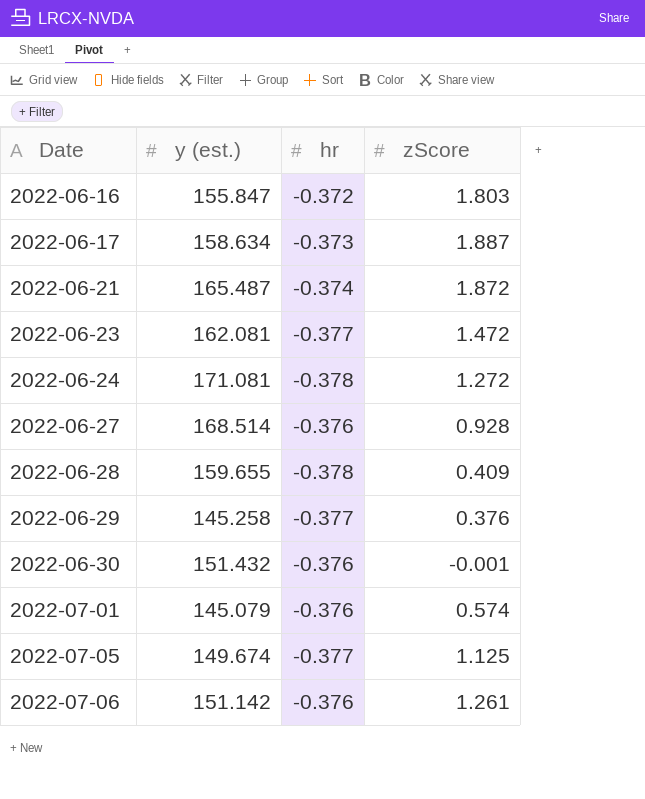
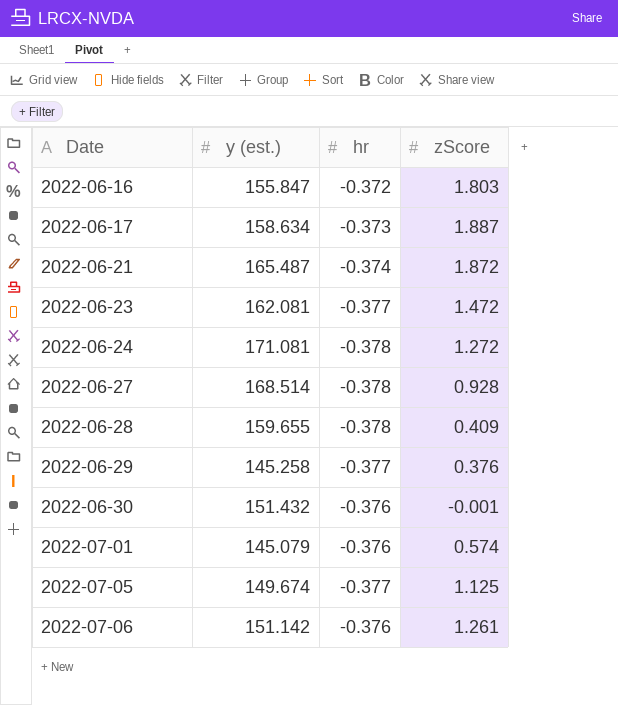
2022-06-27 | hr: -0.376 -> -0.378

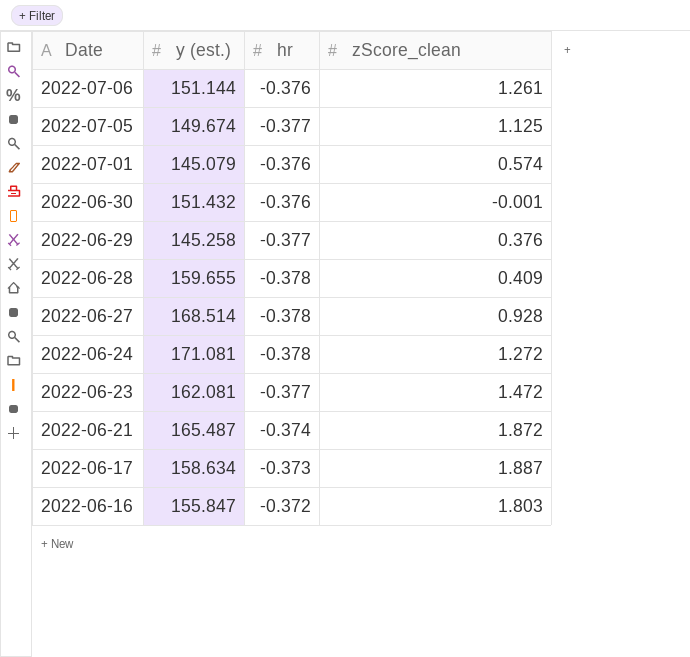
row order: Date ascending -> Date descending
column name: zScore -> zScore_clean
2022-07-06 | y (est.): 151.142 -> 151.144

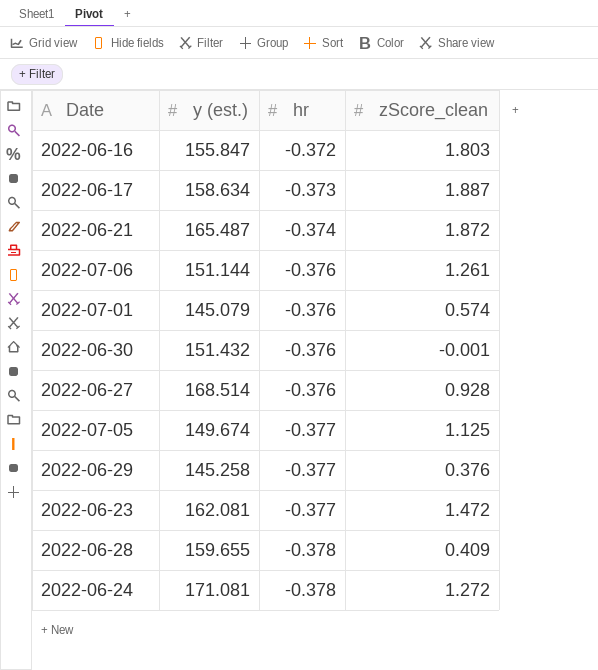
row order: Date descending -> hr descending
2022-06-27 | hr: -0.378 -> -0.376

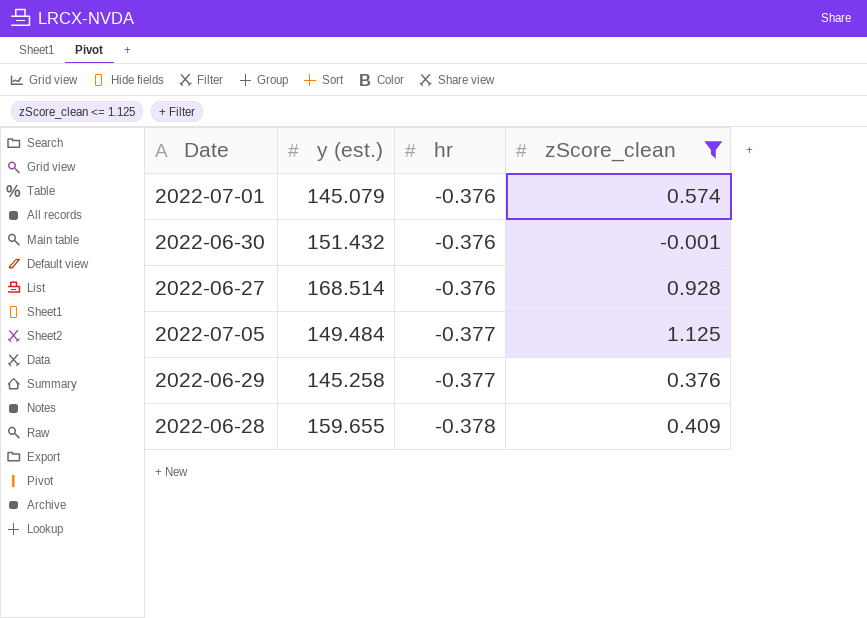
filter: none -> zScore_clean <= 1.125
2022-07-05 | y (est.): 149.674 -> 149.484

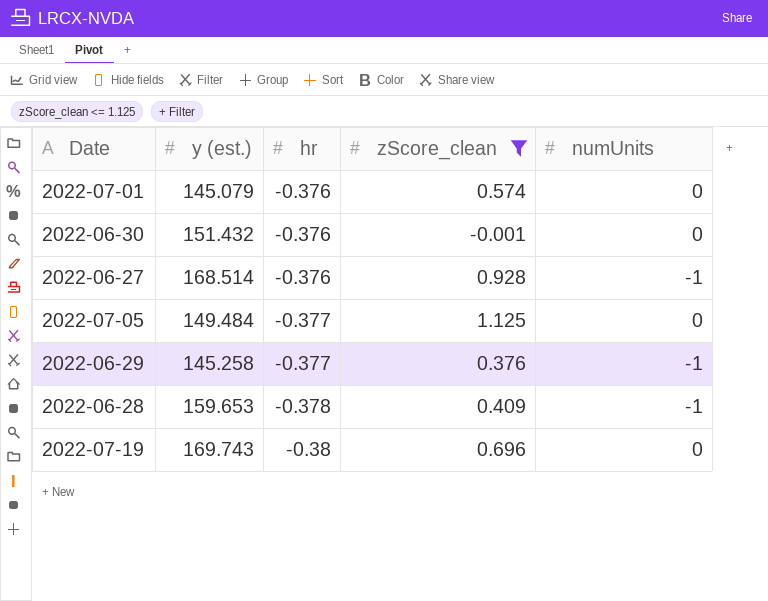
column numUnits | position: none -> 5
2022-06-28 | y (est.): 159.655 -> 159.653
row 2022-07-19: none -> 169.743 | -0.38 | 0.696 | 0

